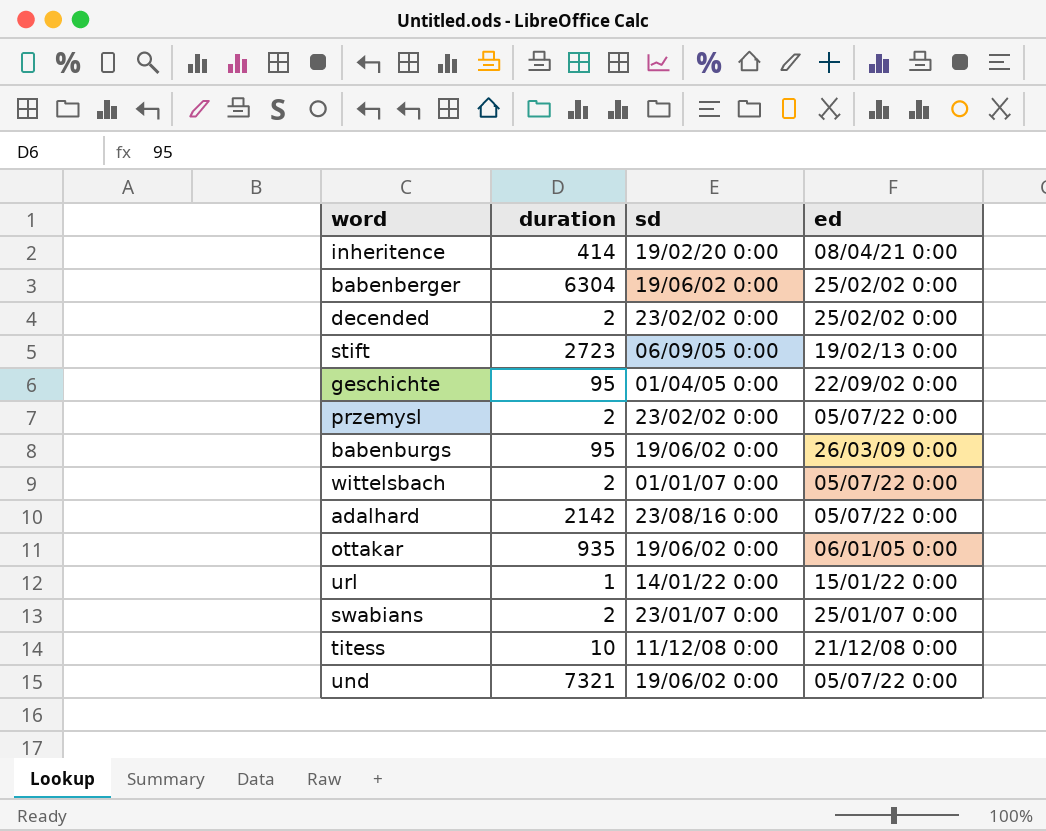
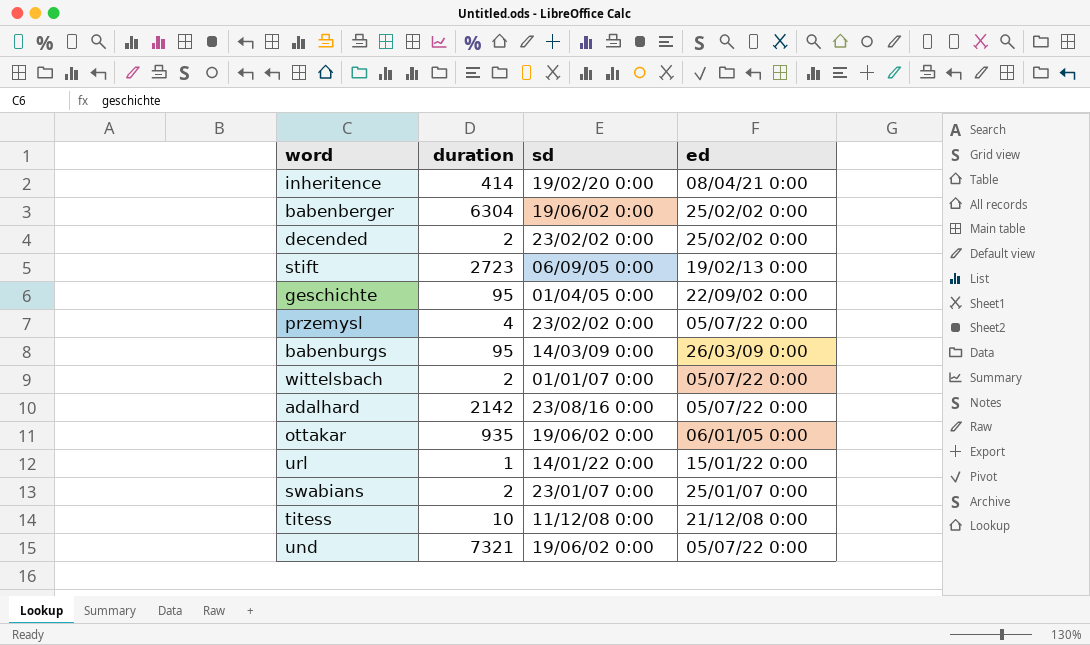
przemysl | duration: 2 -> 4
babenburgs | sd: 19/06/02 0:00 -> 14/03/09 0:00

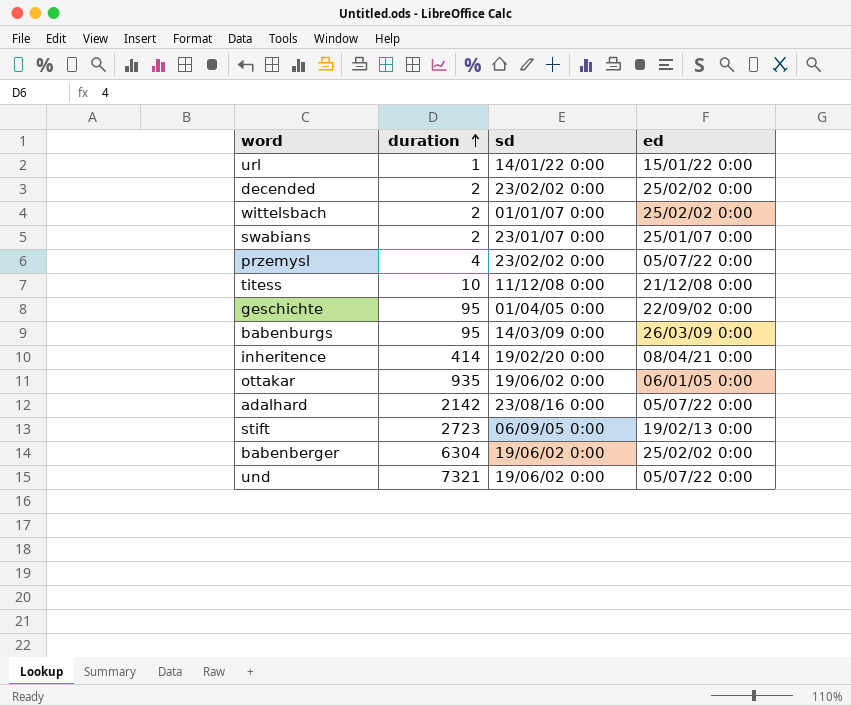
row order: none -> duration ascending
wittelsbach | ed: 05/07/22 0:00 -> 25/02/02 0:00

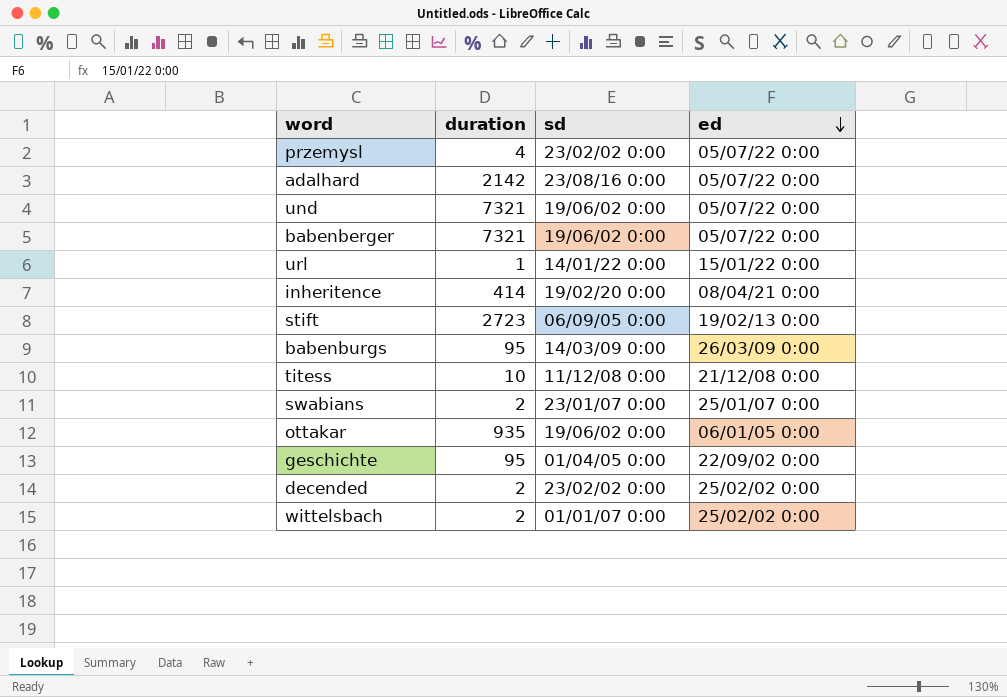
row order: duration ascending -> ed descending
babenberger | duration: 6304 -> 7321
babenberger | ed: 25/02/02 0:00 -> 05/07/22 0:00

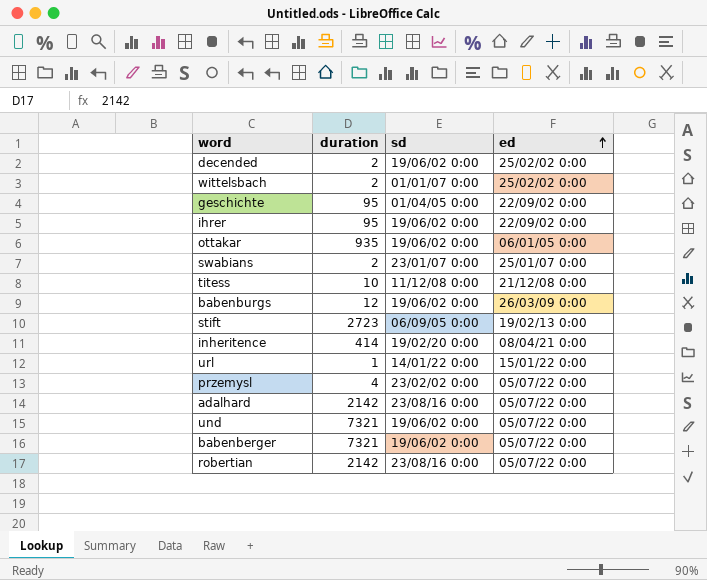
row order: ed descending -> ed ascending
decended | sd: 23/02/02 0:00 -> 19/06/02 0:00
row ihrer: none -> 95 | 19/06/02 0:00 | 22/09/02 0:00
babenburgs | duration: 95 -> 12
babenburgs | sd: 14/03/09 0:00 -> 19/06/02 0:00
row robertian: none -> 2142 | 23/08/16 0:00 | 05/07/22 0:00

